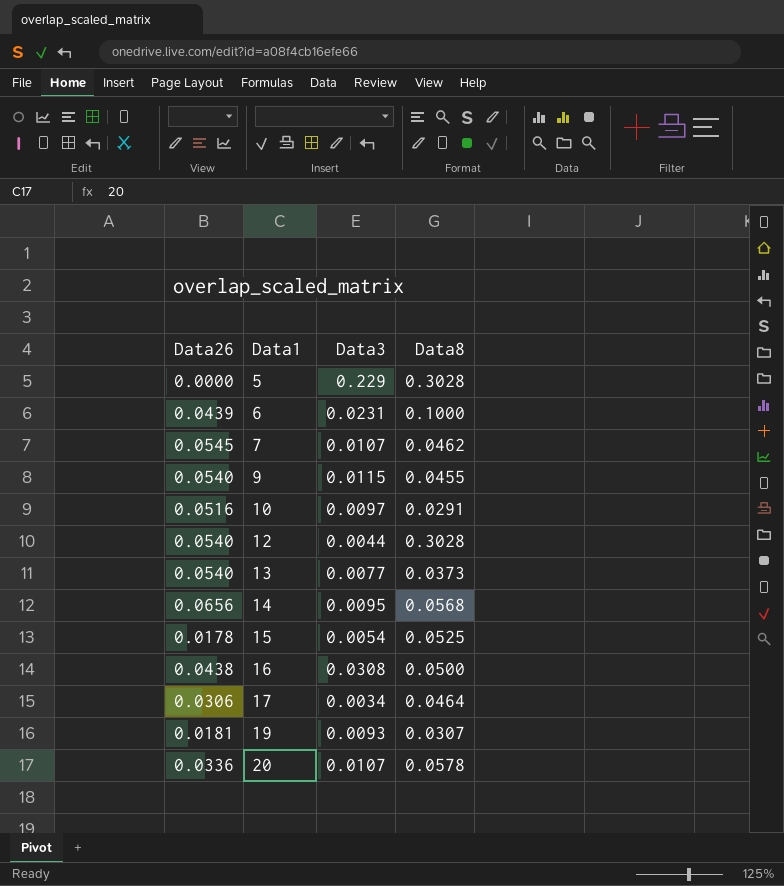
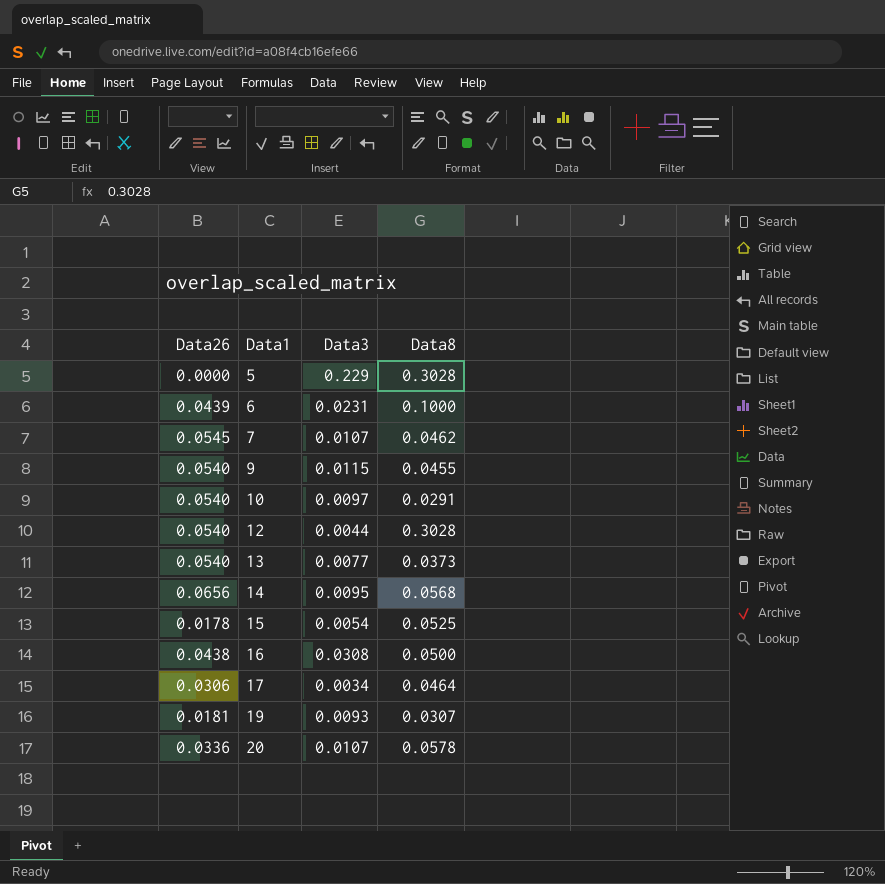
10 | Data26: 0.0516 -> 0.0540

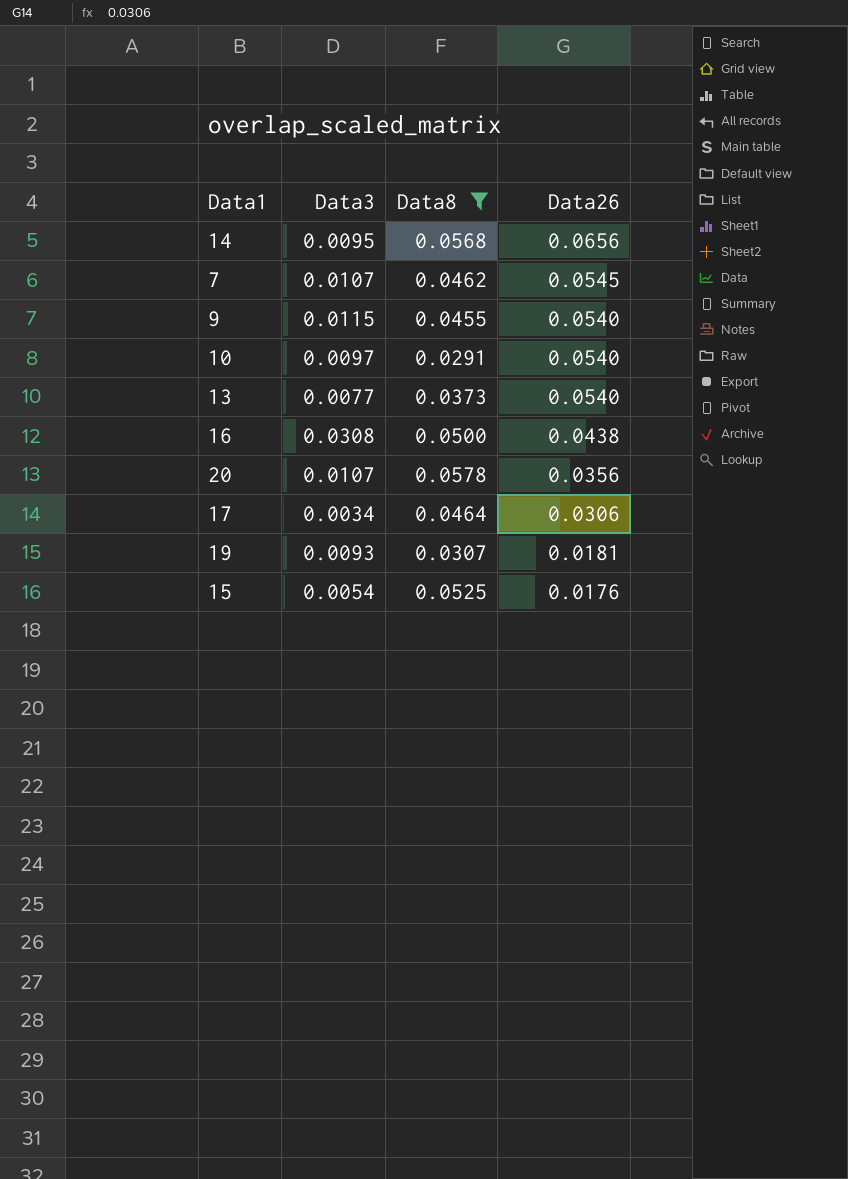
filter: none -> Data8 <= 0.0578
row order: Data1 ascending -> Data26 descending
column Data26 | position: 1 -> 4
20 | Data26: 0.0336 -> 0.0356
15 | Data26: 0.0178 -> 0.0176

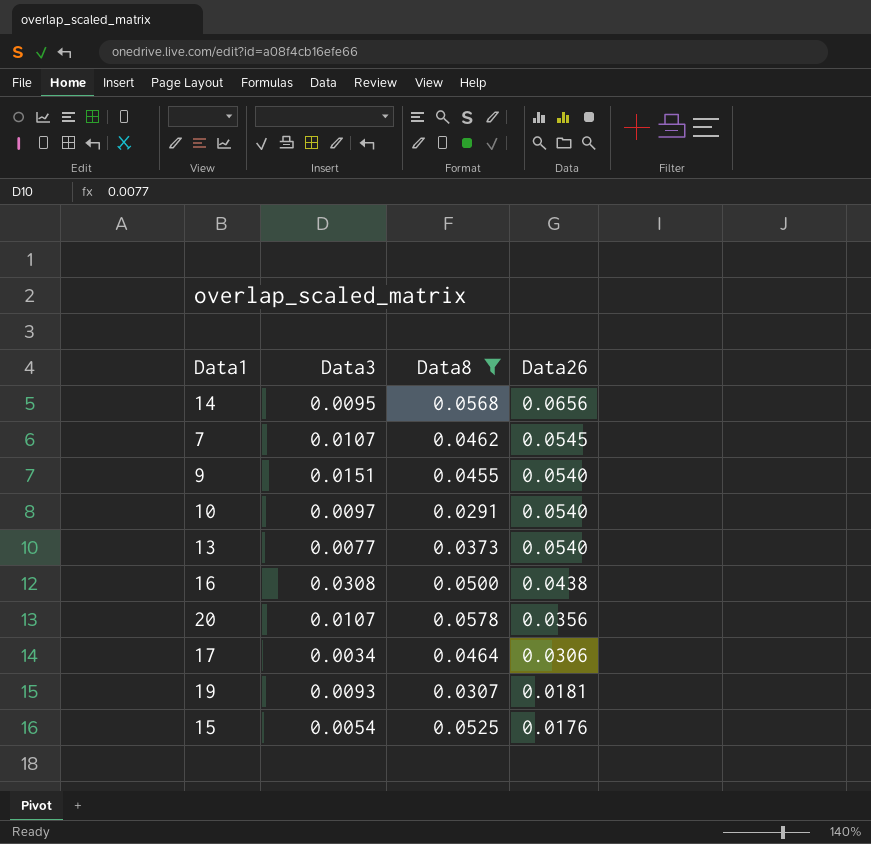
9 | Data3: 0.0115 -> 0.0151

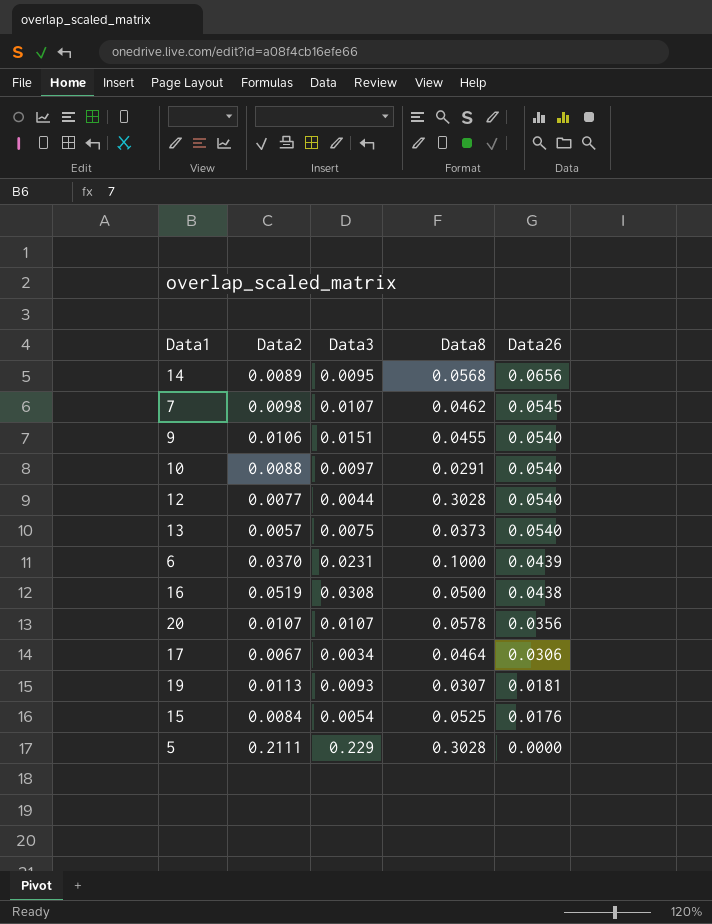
filter: Data8 <= 0.0578 -> none
column Data2 | position: none -> 2
13 | Data3: 0.0077 -> 0.0075

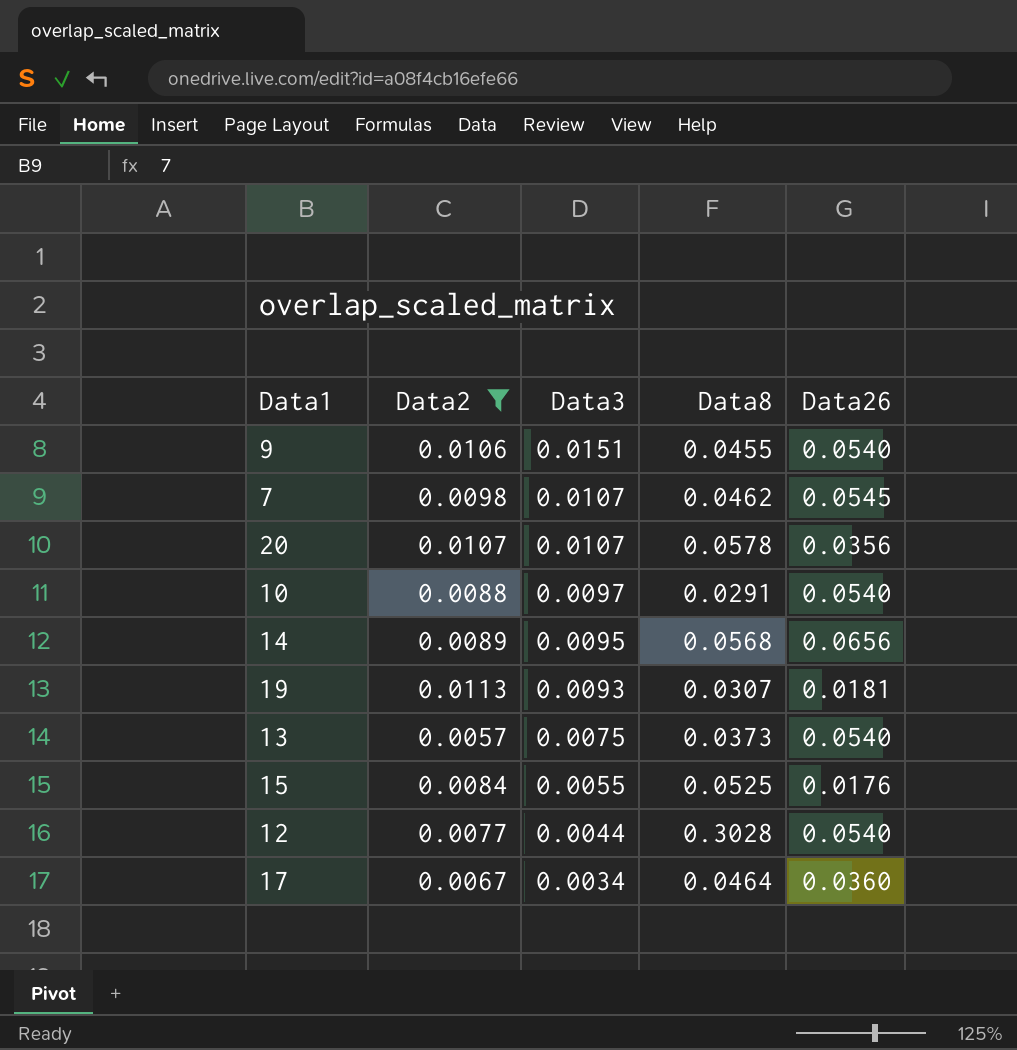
filter: none -> Data2 <= 0.0113
row order: Data26 descending -> Data3 descending
15 | Data3: 0.0054 -> 0.0055
17 | Data26: 0.0306 -> 0.0360

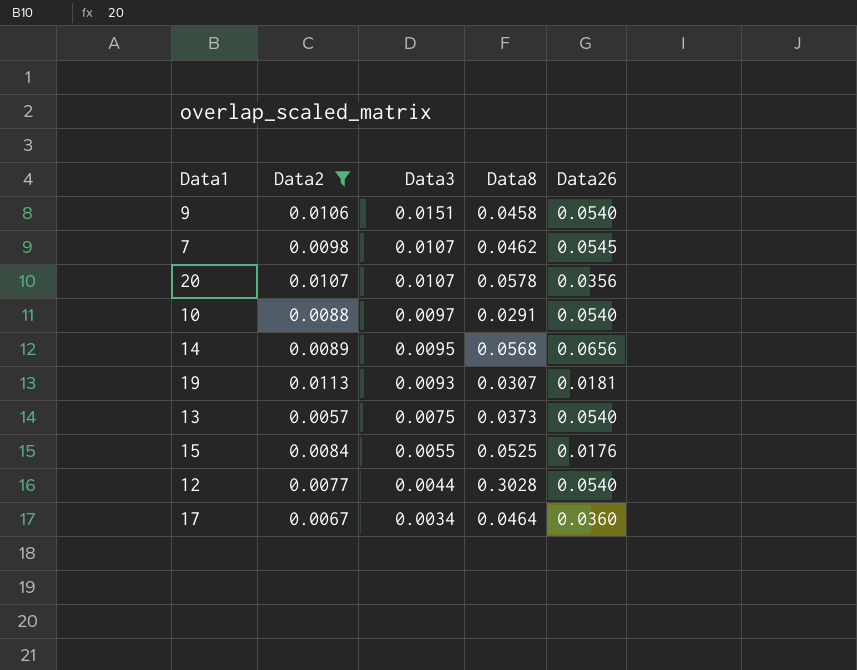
9 | Data8: 0.0455 -> 0.0458

